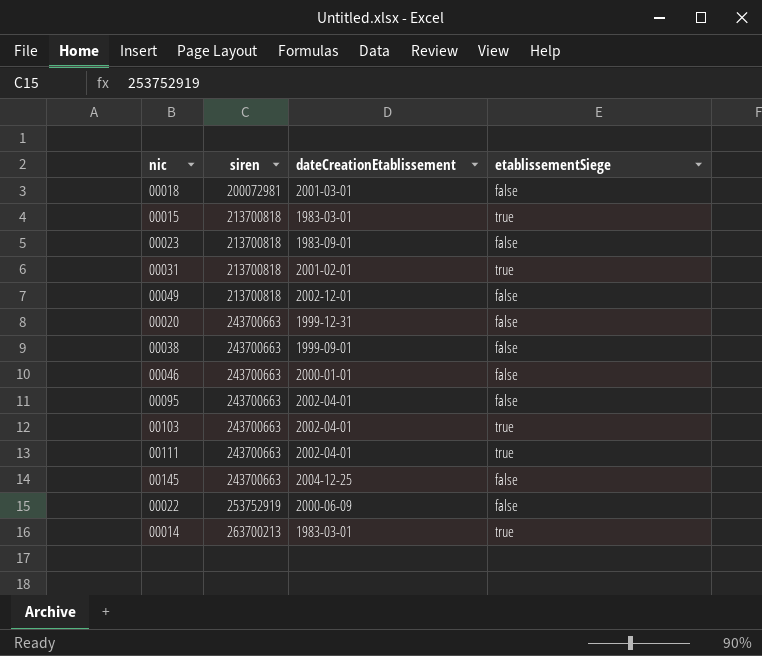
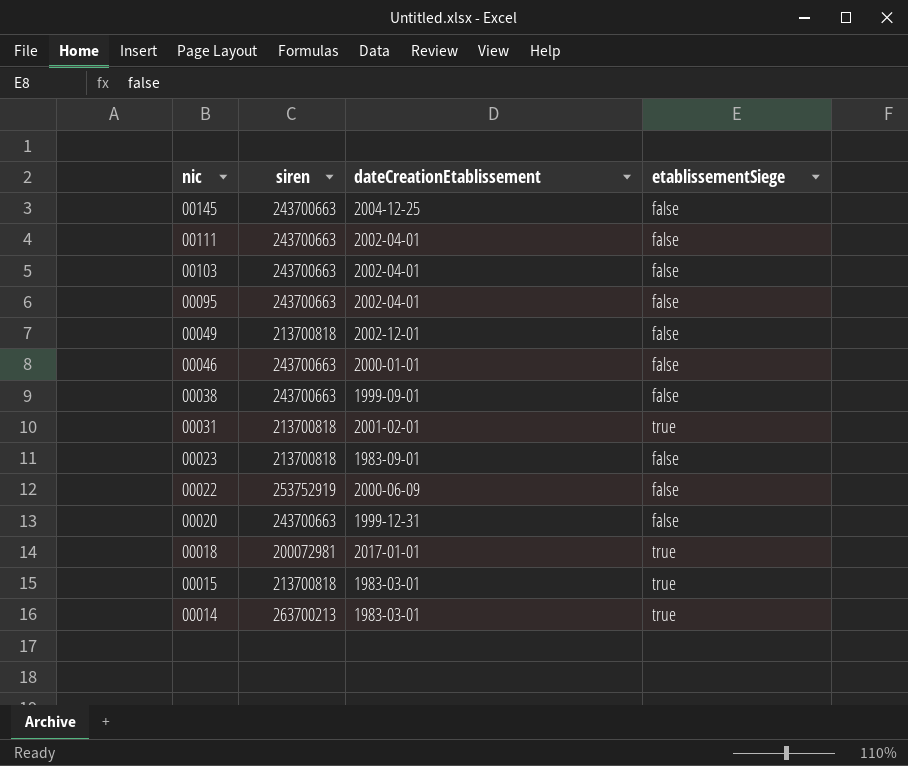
row order: siren ascending -> nic descending
00111 | etablissementSiege: true -> false
00103 | etablissementSiege: true -> false
00018 | dateCreationEtablissement: 2001-03-01 -> 2017-01-01
00018 | etablissementSiege: false -> true

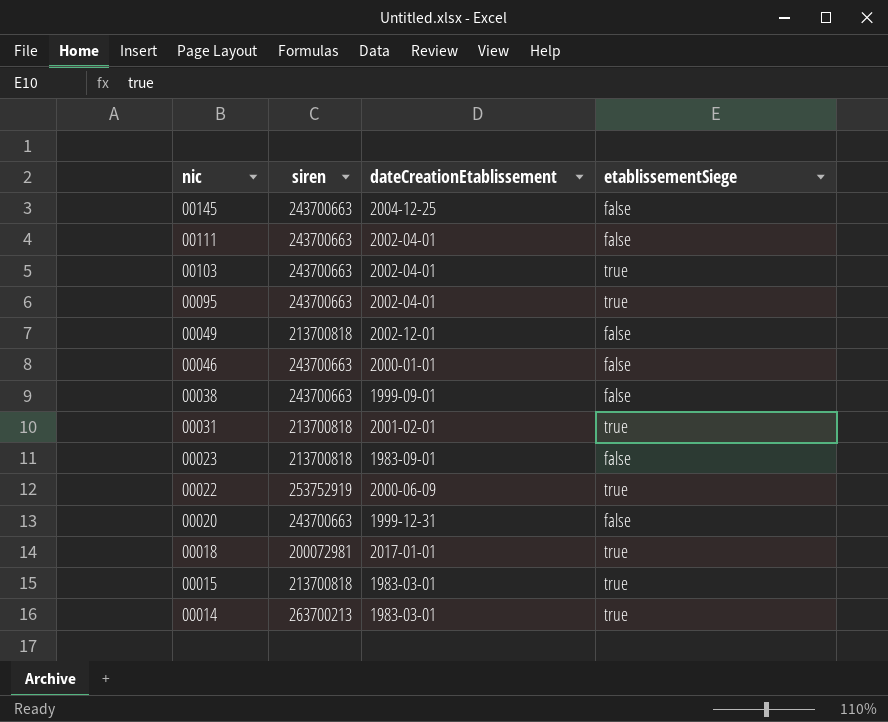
00103 | etablissementSiege: false -> true
00095 | etablissementSiege: false -> true
00022 | etablissementSiege: false -> true

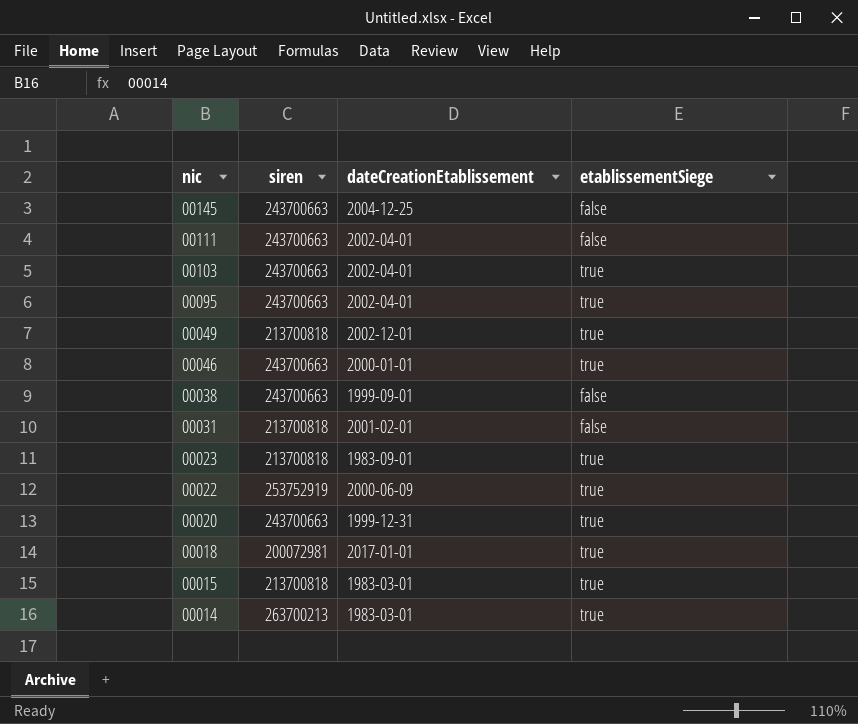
00049 | etablissementSiege: false -> true
00046 | etablissementSiege: false -> true
00031 | etablissementSiege: true -> false
00023 | etablissementSiege: false -> true
00020 | etablissementSiege: false -> true

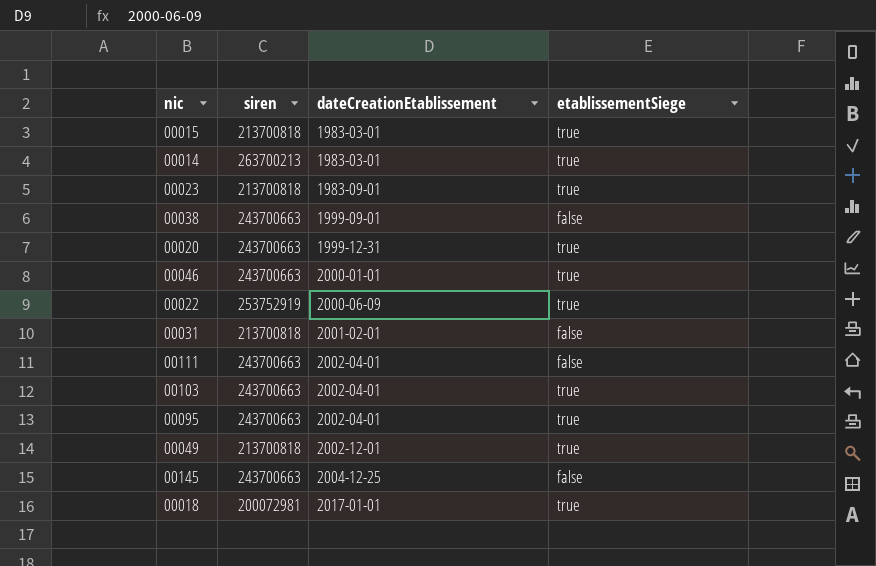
row order: nic descending -> dateCreationEtablissement ascending

